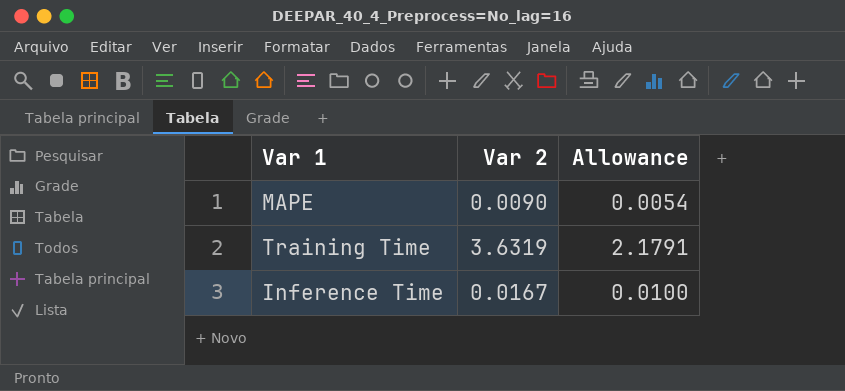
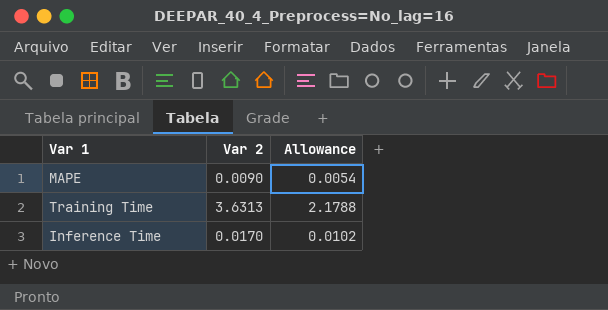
Training Time | Var 2: 3.6319 -> 3.6313
Training Time | Allowance: 2.1791 -> 2.1788
Inference Time | Var 2: 0.0167 -> 0.0170
Inference Time | Allowance: 0.0100 -> 0.0102

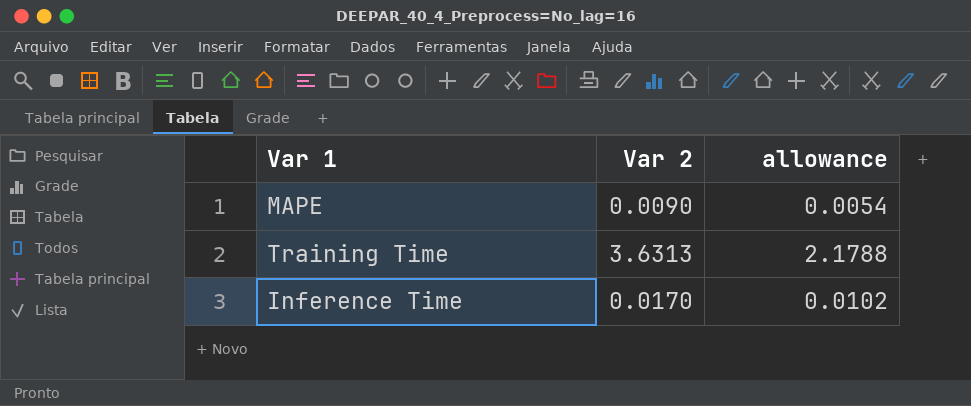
column name: Allowance -> allowance

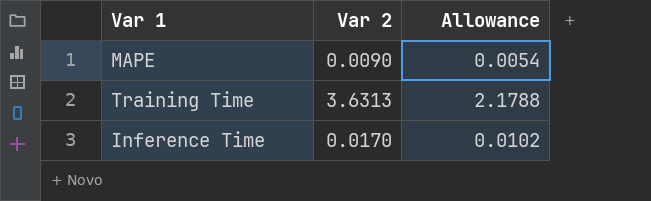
column name: allowance -> Allowance

